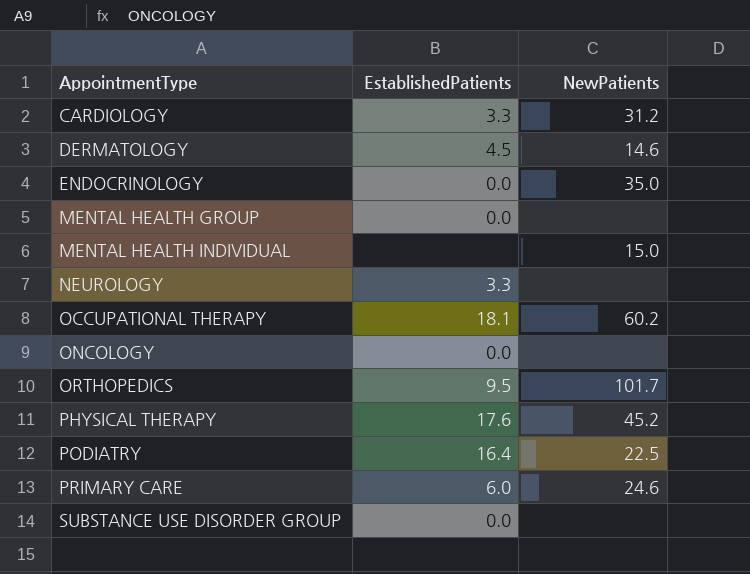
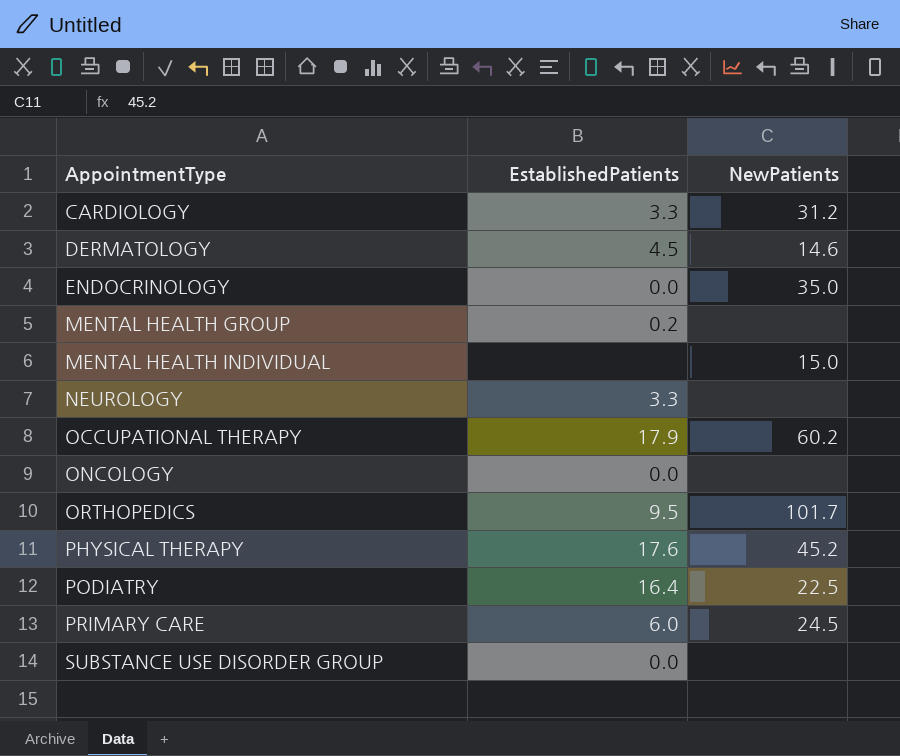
MENTAL HEALTH GROUP | EstablishedPatients: 0.0 -> 0.2
OCCUPATIONAL THERAPY | EstablishedPatients: 18.1 -> 17.9
PRIMARY CARE | NewPatients: 24.6 -> 24.5

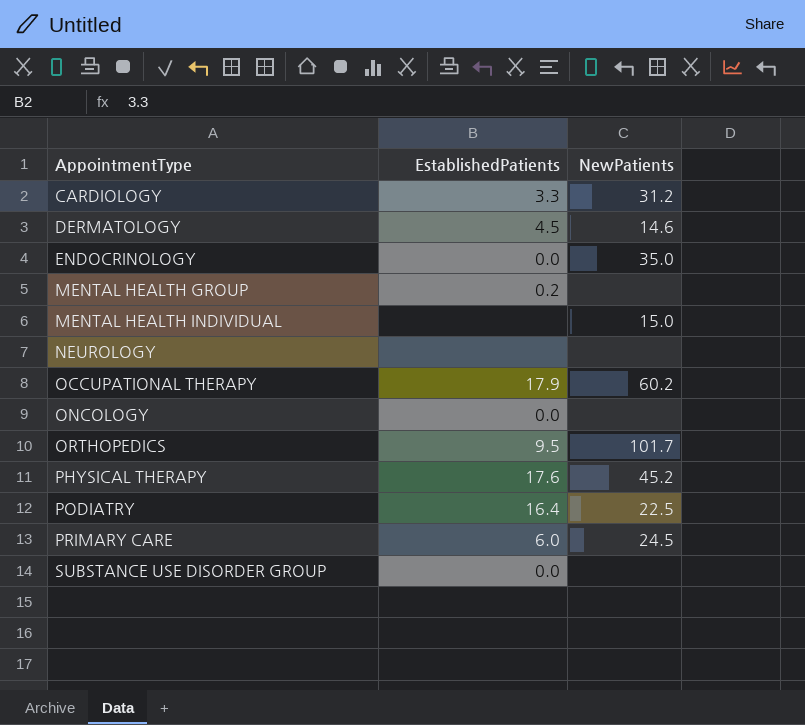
NEUROLOGY | EstablishedPatients: 3.3 -> none

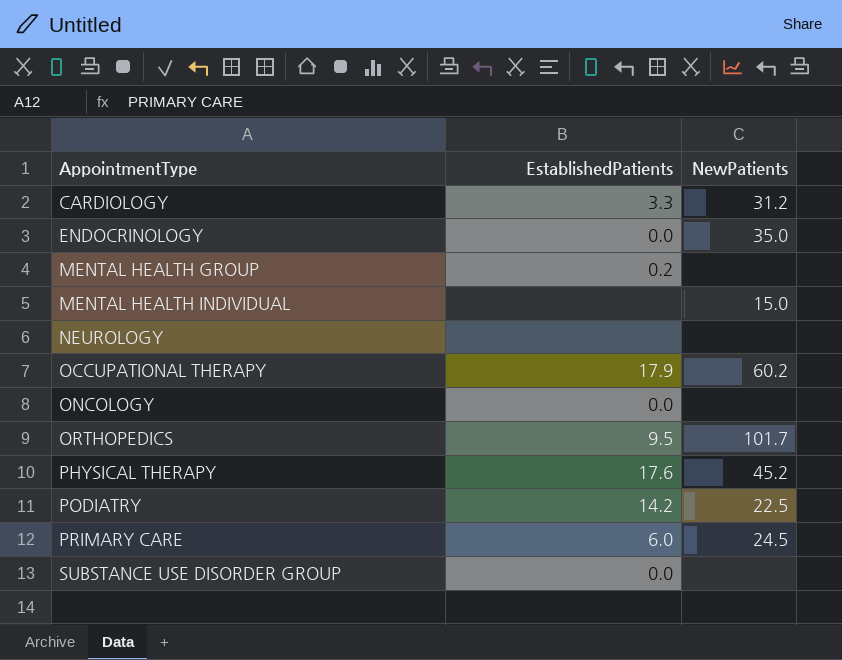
row DERMATOLOGY: 4.5 | 14.6 -> none
PODIATRY | EstablishedPatients: 16.4 -> 14.2

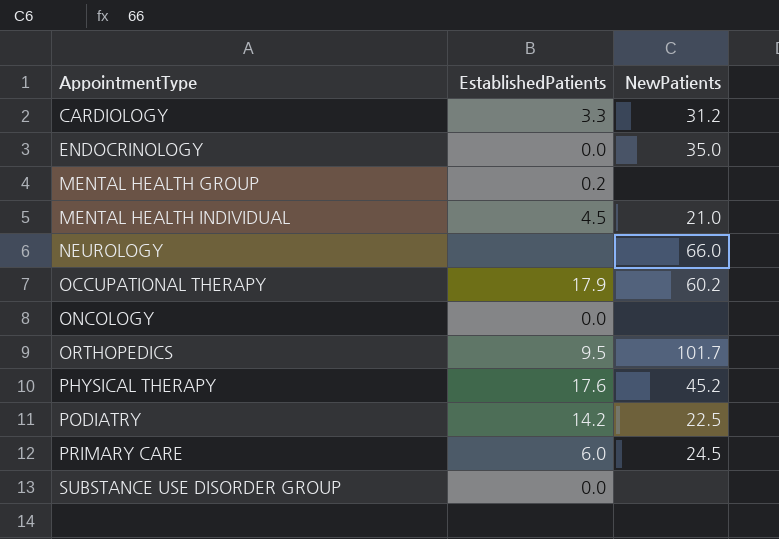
MENTAL HEALTH INDIVIDUAL | EstablishedPatients: none -> 4.5
MENTAL HEALTH INDIVIDUAL | NewPatients: 15.0 -> 21.0
NEUROLOGY | NewPatients: none -> 66.0

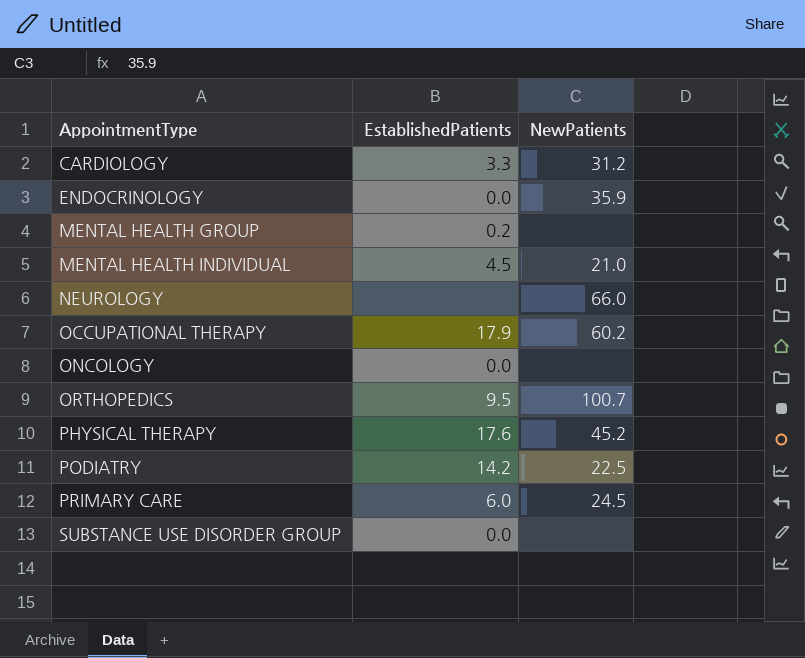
ENDOCRINOLOGY | NewPatients: 35.0 -> 35.9
ORTHOPEDICS | NewPatients: 101.7 -> 100.7

